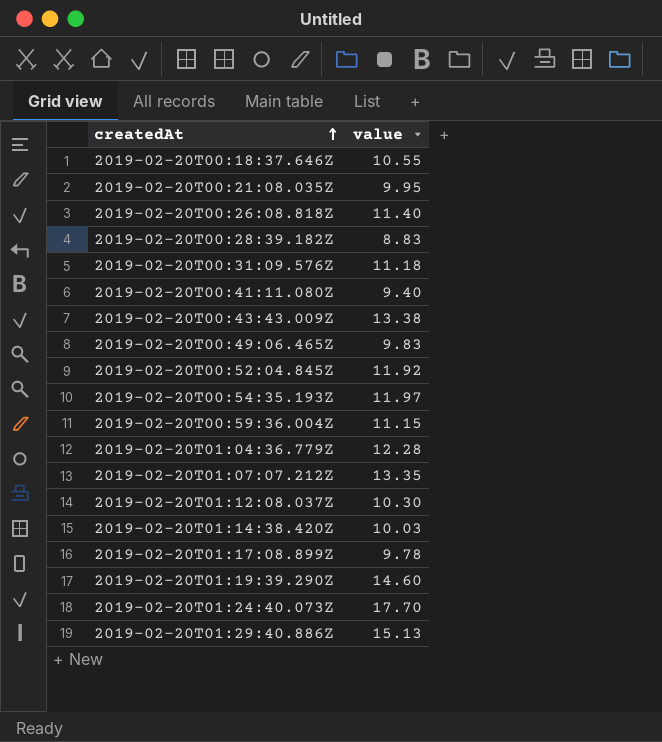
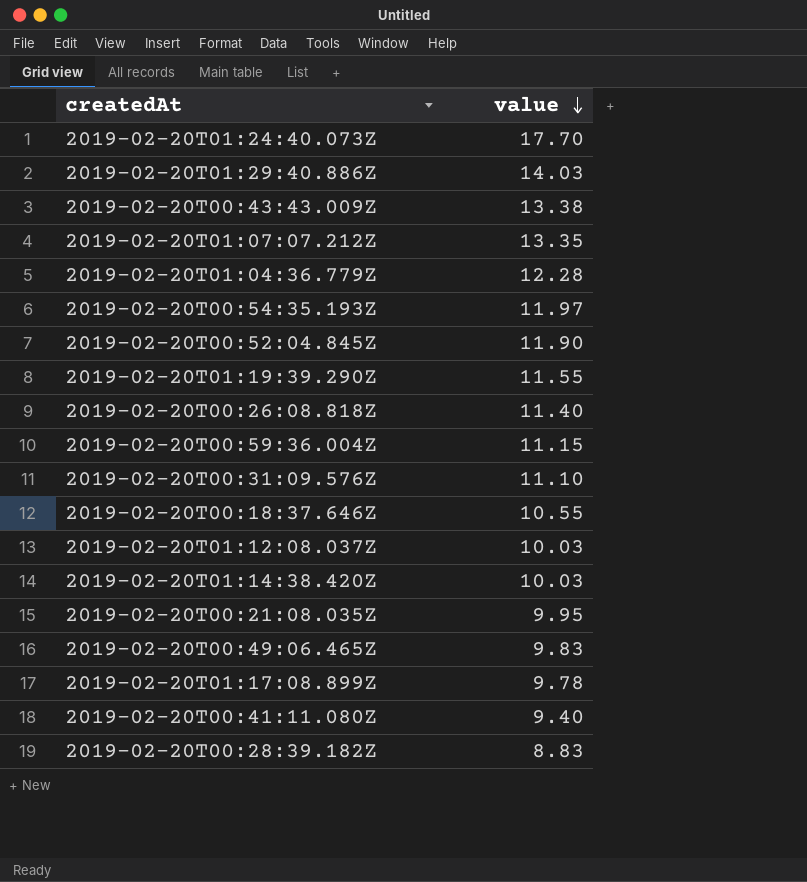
row order: createdAt ascending -> value descending
2019-02-20T01:29:40.886Z | value: 15.13 -> 14.03
2019-02-20T00:52:04.845Z | value: 11.92 -> 11.90
2019-02-20T01:19:39.290Z | value: 14.60 -> 11.55
2019-02-20T00:31:09.576Z | value: 11.18 -> 11.10
2019-02-20T01:12:08.037Z | value: 10.30 -> 10.03

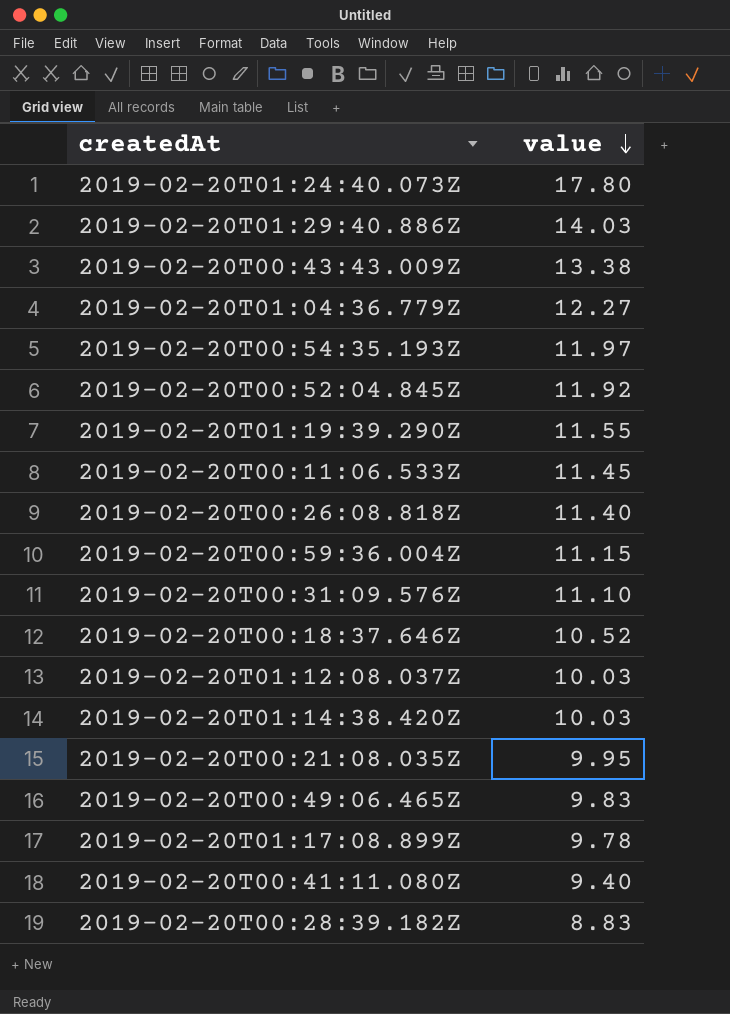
row 2019-02-20T01:07:07.212Z: 13.35 -> none
2019-02-20T01:24:40.073Z | value: 17.70 -> 17.80
2019-02-20T01:04:36.779Z | value: 12.28 -> 12.27
2019-02-20T00:52:04.845Z | value: 11.90 -> 11.92
row 2019-02-20T00:11:06.533Z: none -> 11.45
2019-02-20T00:18:37.646Z | value: 10.55 -> 10.52

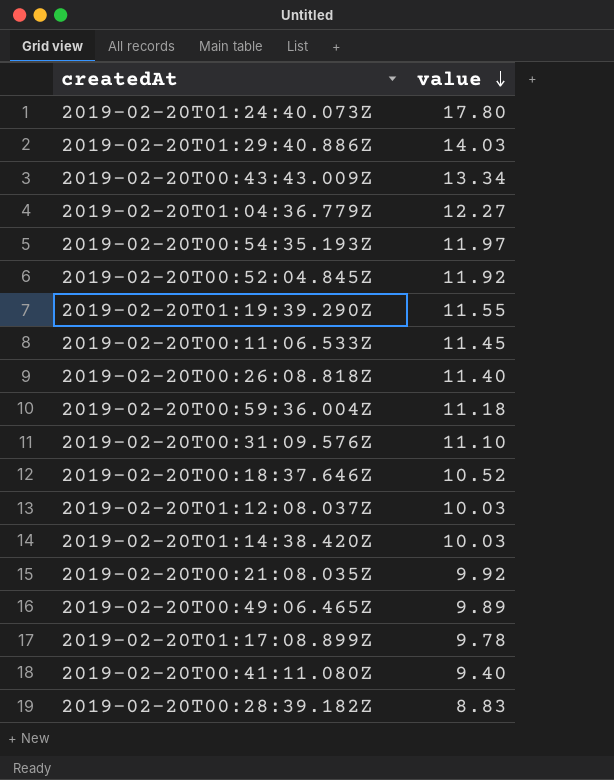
2019-02-20T00:43:43.009Z | value: 13.38 -> 13.34
2019-02-20T00:59:36.004Z | value: 11.15 -> 11.18
2019-02-20T00:21:08.035Z | value: 9.95 -> 9.92
2019-02-20T00:49:06.465Z | value: 9.83 -> 9.89

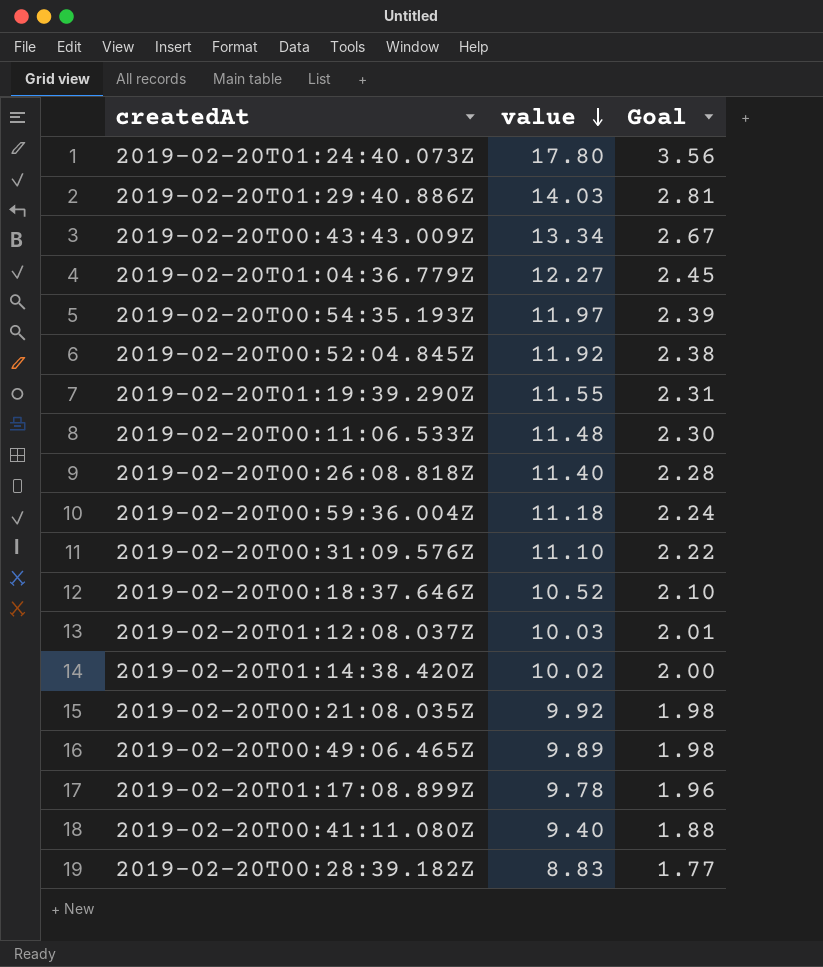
column Goal | formula: none -> [value] * 0.2
2019-02-20T00:11:06.533Z | value: 11.45 -> 11.48
2019-02-20T01:14:38.420Z | value: 10.03 -> 10.02

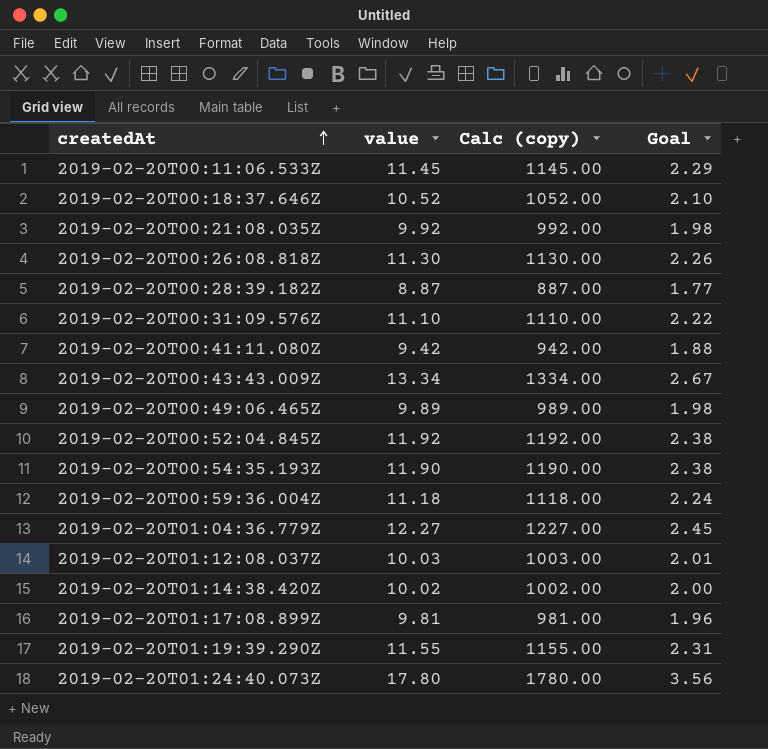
row order: value descending -> createdAt ascending
column Calc (copy) | formula: none -> [value] * 100
row 2019-02-20T01:29:40.886Z: 14.03 | 2.81 -> none
2019-02-20T00:11:06.533Z | value: 11.48 -> 11.45
2019-02-20T00:11:06.533Z | Goal: 2.30 -> 2.29
2019-02-20T00:26:08.818Z | value: 11.40 -> 11.30
2019-02-20T00:26:08.818Z | Goal: 2.28 -> 2.26
2019-02-20T00:28:39.182Z | value: 8.83 -> 8.87
2019-02-20T00:41:11.080Z | value: 9.40 -> 9.42
2019-02-20T00:54:35.193Z | value: 11.97 -> 11.90
2019-02-20T00:54:35.193Z | Goal: 2.39 -> 2.38
2019-02-20T01:17:08.899Z | value: 9.78 -> 9.81

